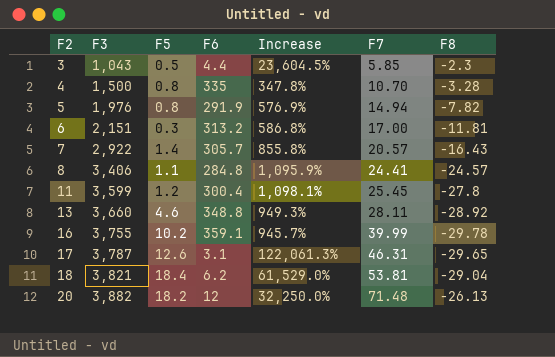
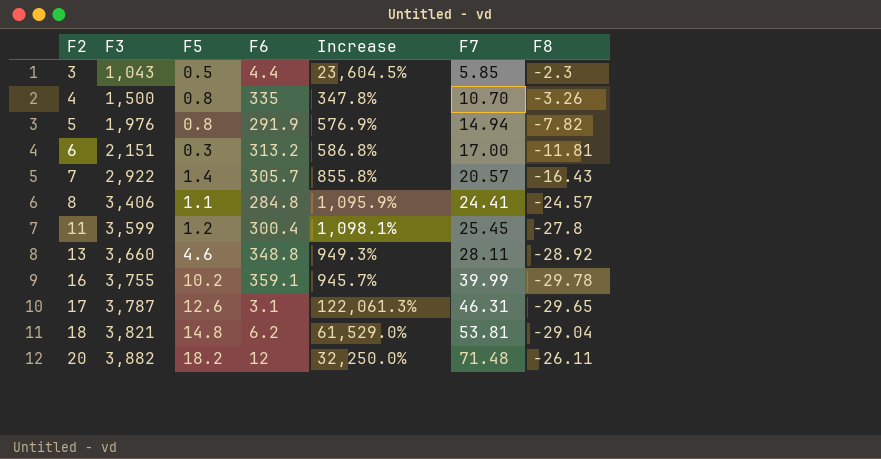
4 | F8: -3.28 -> -3.26
18 | F5: 18.4 -> 14.8
20 | F8: -26.13 -> -26.11

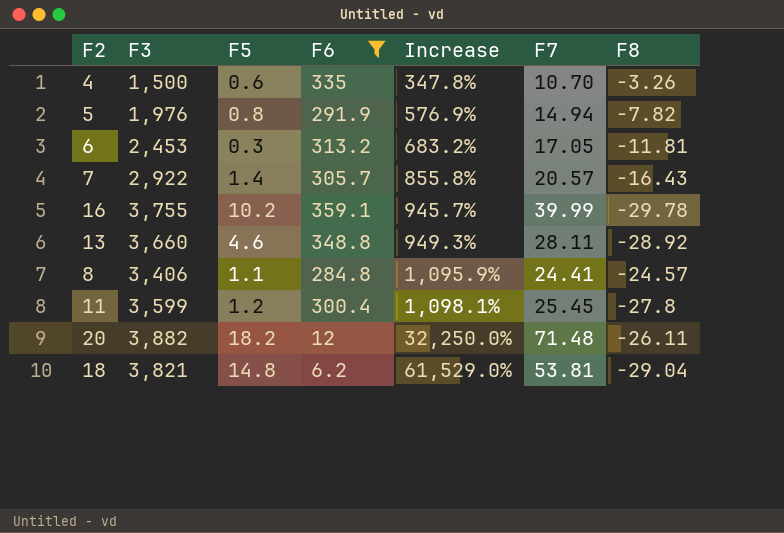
filter: none -> F6 >= 6.2
row order: F2 ascending -> Increase ascending
4 | F5: 0.8 -> 0.6
6 | F3: 2,151 -> 2,453
6 | Increase: 586.8% -> 683.2%
6 | F7: 17.00 -> 17.05

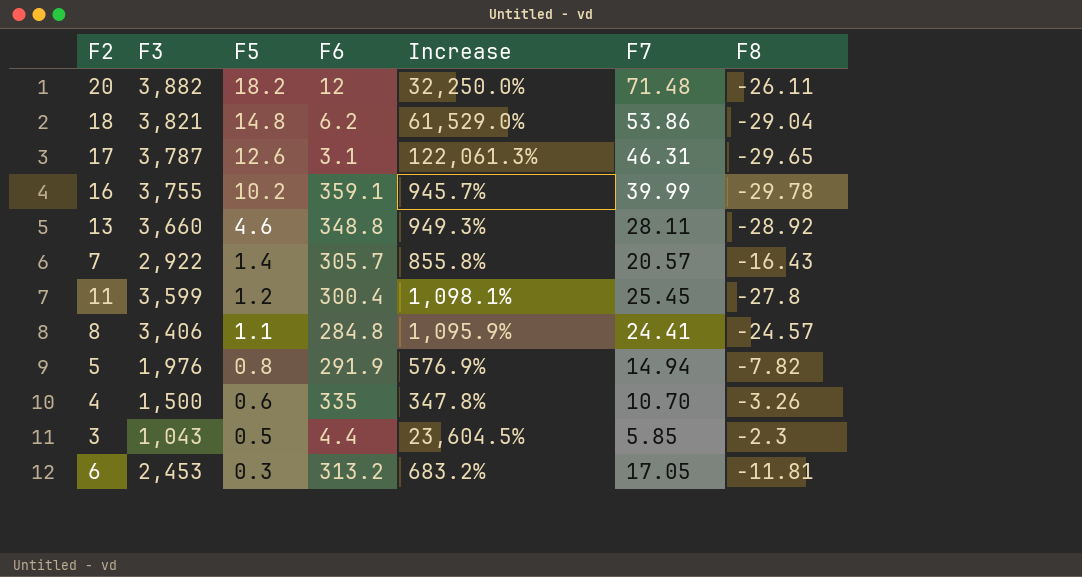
filter: F6 >= 6.2 -> none
row order: Increase ascending -> F5 descending
18 | F7: 53.81 -> 53.86

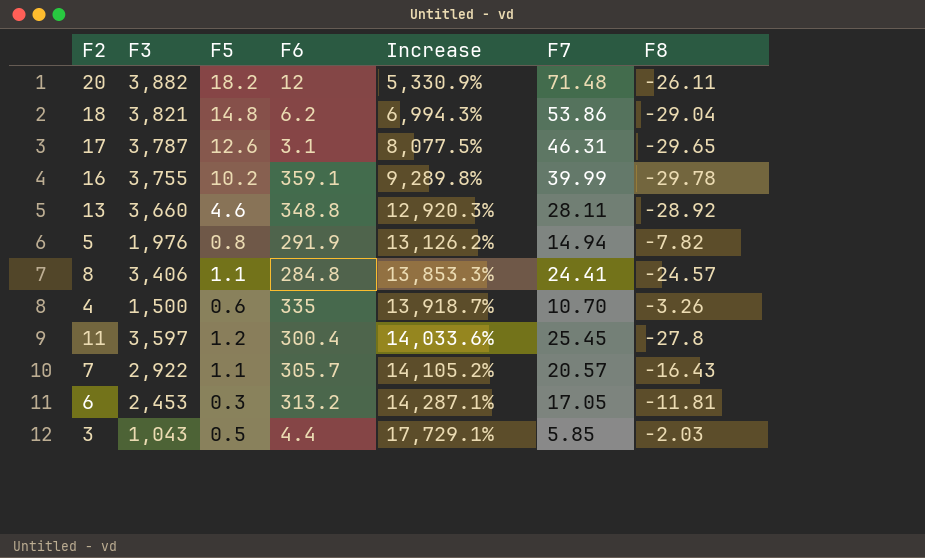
row order: F5 descending -> Increase ascending
column Increase | formula: ([F3] - [F6]) / [F6] -> ([F3] - [F7]) / [F7]
11 | F3: 3,599 -> 3,597
7 | F5: 1.4 -> 1.1
3 | F8: -2.3 -> -2.03

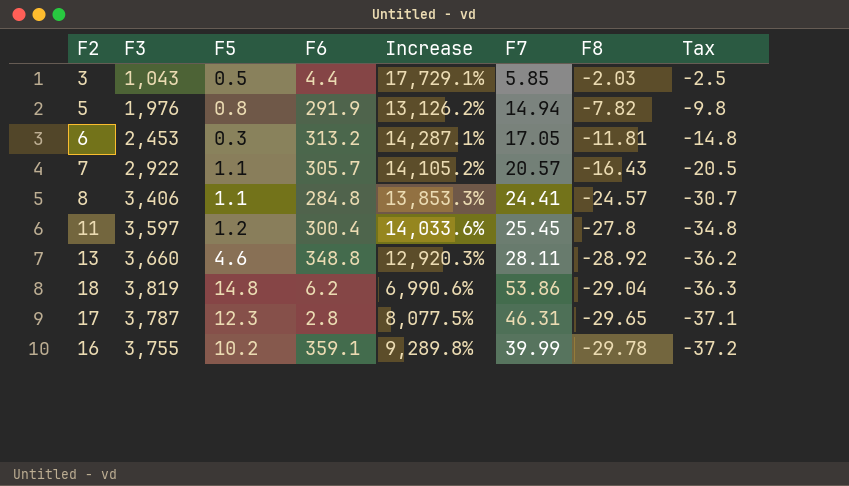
row order: Increase ascending -> F8 descending
column Tax | formula: none -> [F8] * 1.25
row 20: 3,882 | 18.2 | 12 | 5,330.9% | 71.48 | -26.11 -> none
row 4: 1,500 | 0.6 | 335 | 13,918.7% | 10.70 | -3.26 -> none
18 | F3: 3,821 -> 3,819
18 | Increase: 6,994.3% -> 6,990.6%
17 | F5: 12.6 -> 12.3
17 | F6: 3.1 -> 2.8

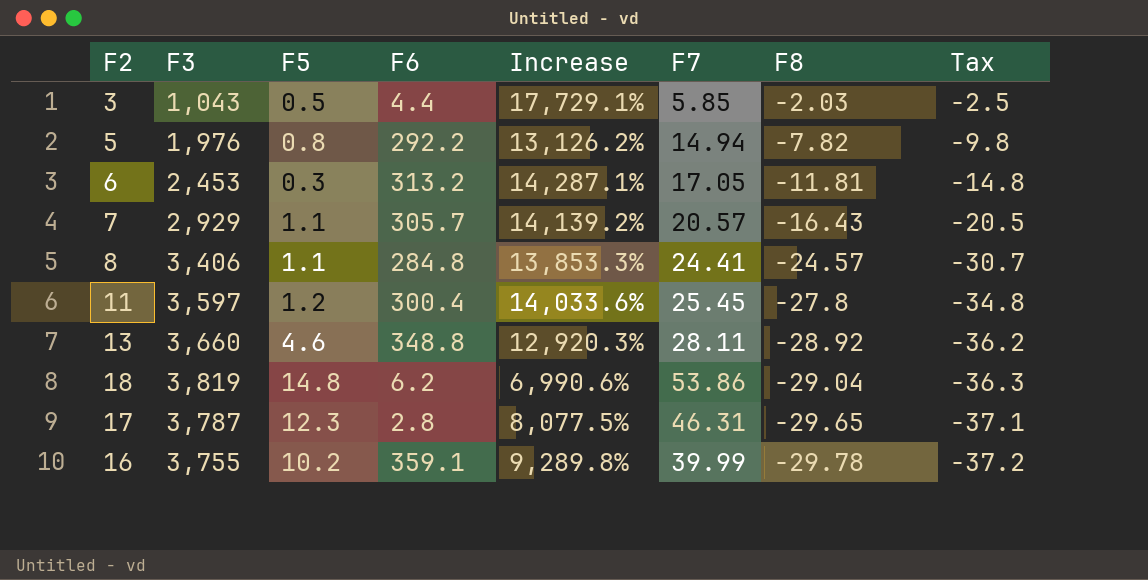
5 | F6: 291.9 -> 292.2
7 | F3: 2,922 -> 2,929
7 | Increase: 14,105.2% -> 14,139.2%

